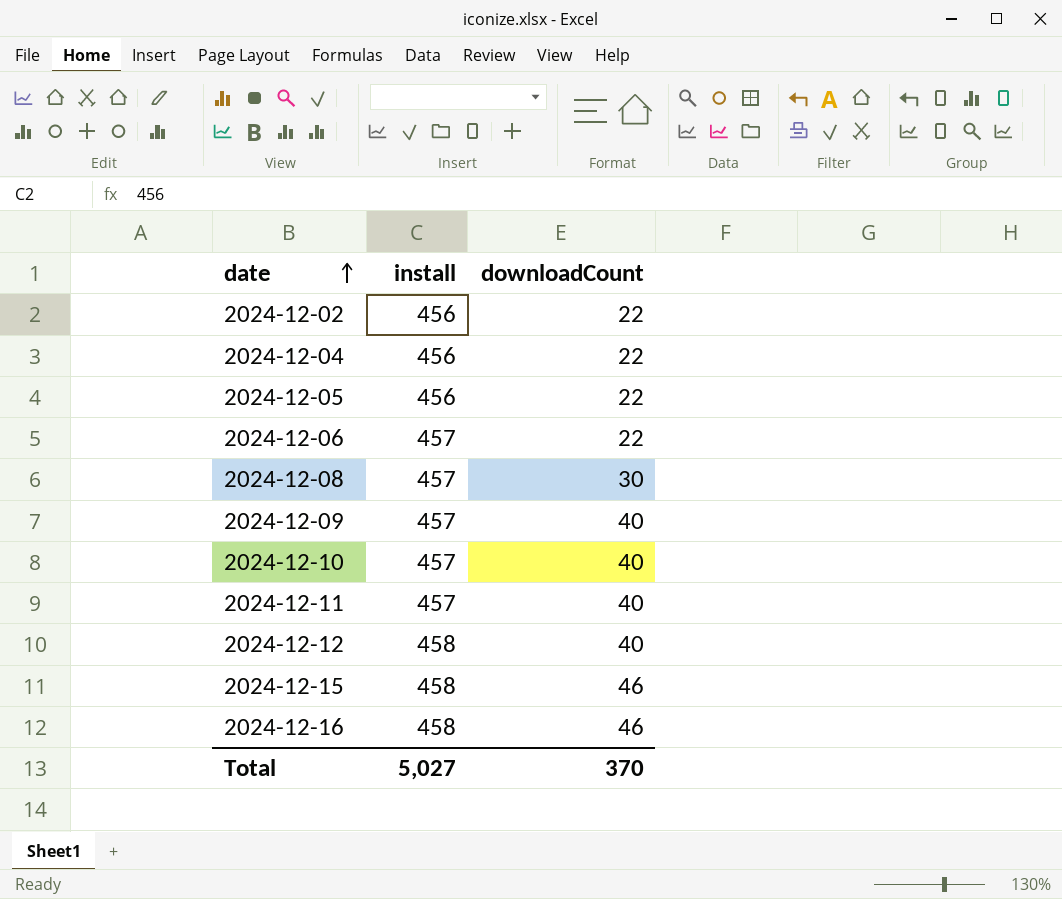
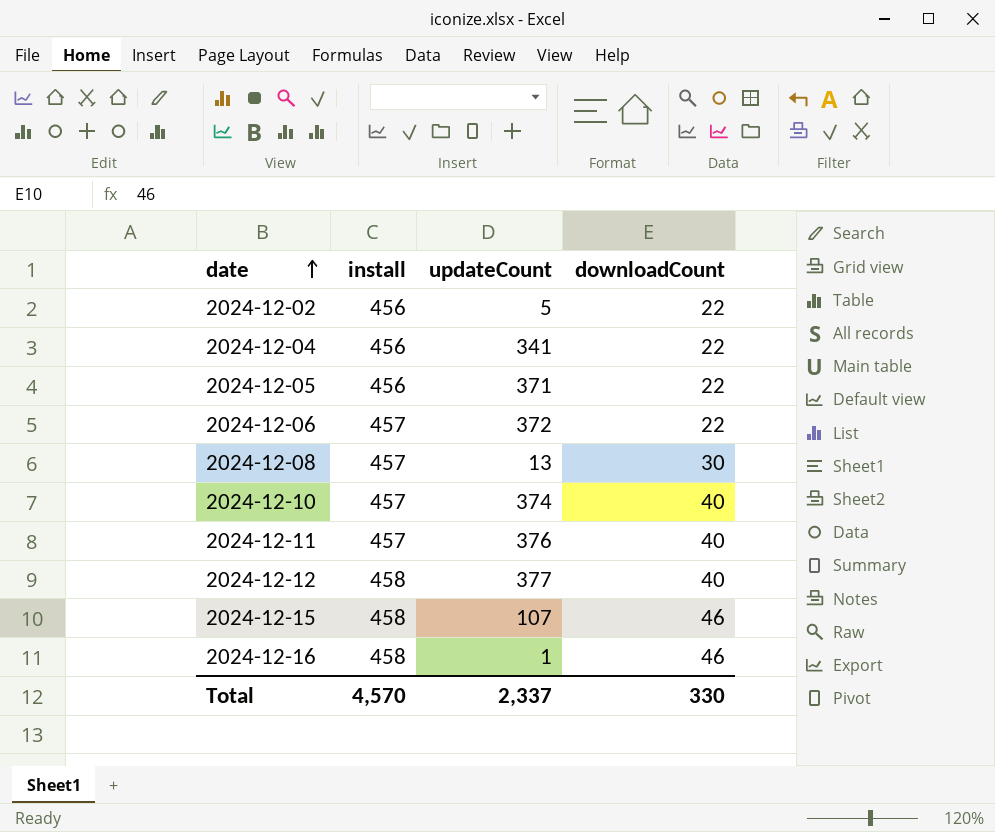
column updateCount | position: none -> 3
row 2024-12-09: 457 | 40 -> none
Total | install: 5,027 -> 4,570
Total | downloadCount: 370 -> 330

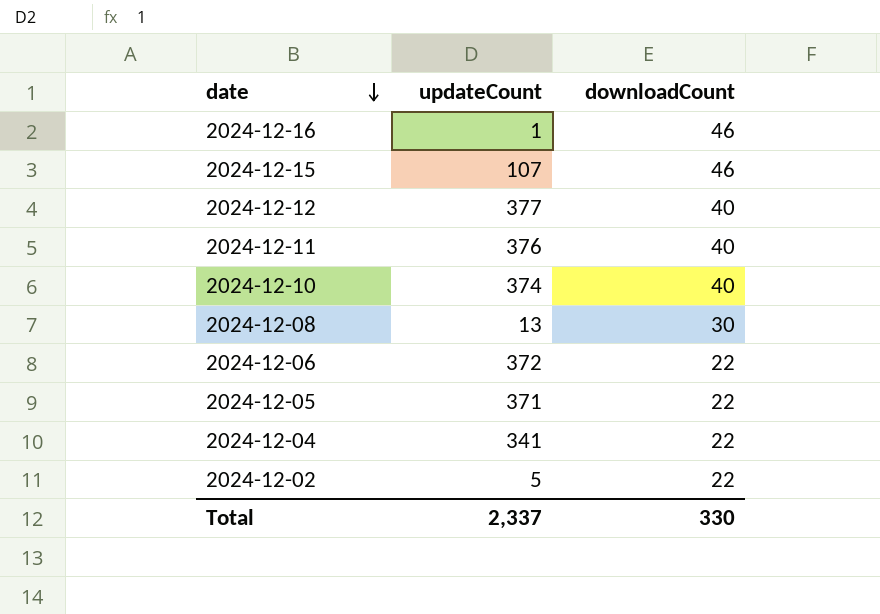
row order: date ascending -> date descending
column install | position: 2 -> none

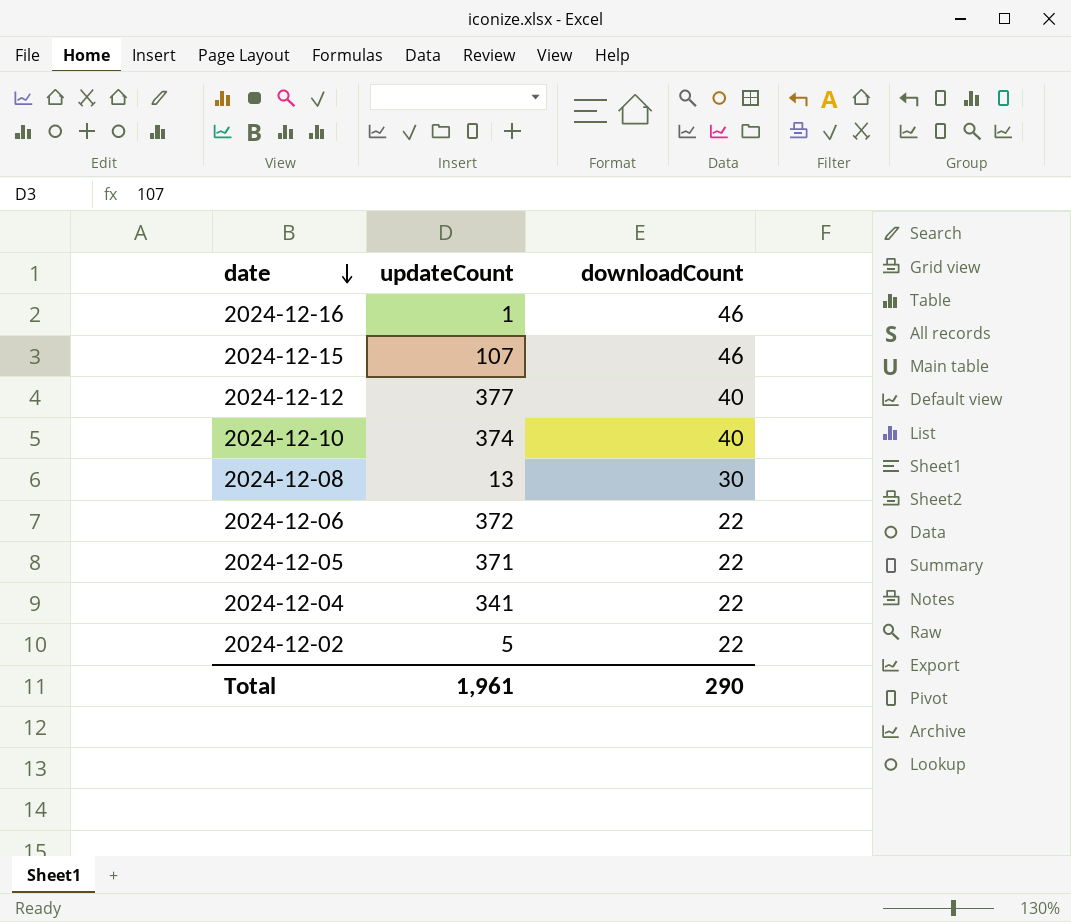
row 2024-12-11: 376 | 40 -> none
Total | updateCount: 2,337 -> 1,961
Total | downloadCount: 330 -> 290

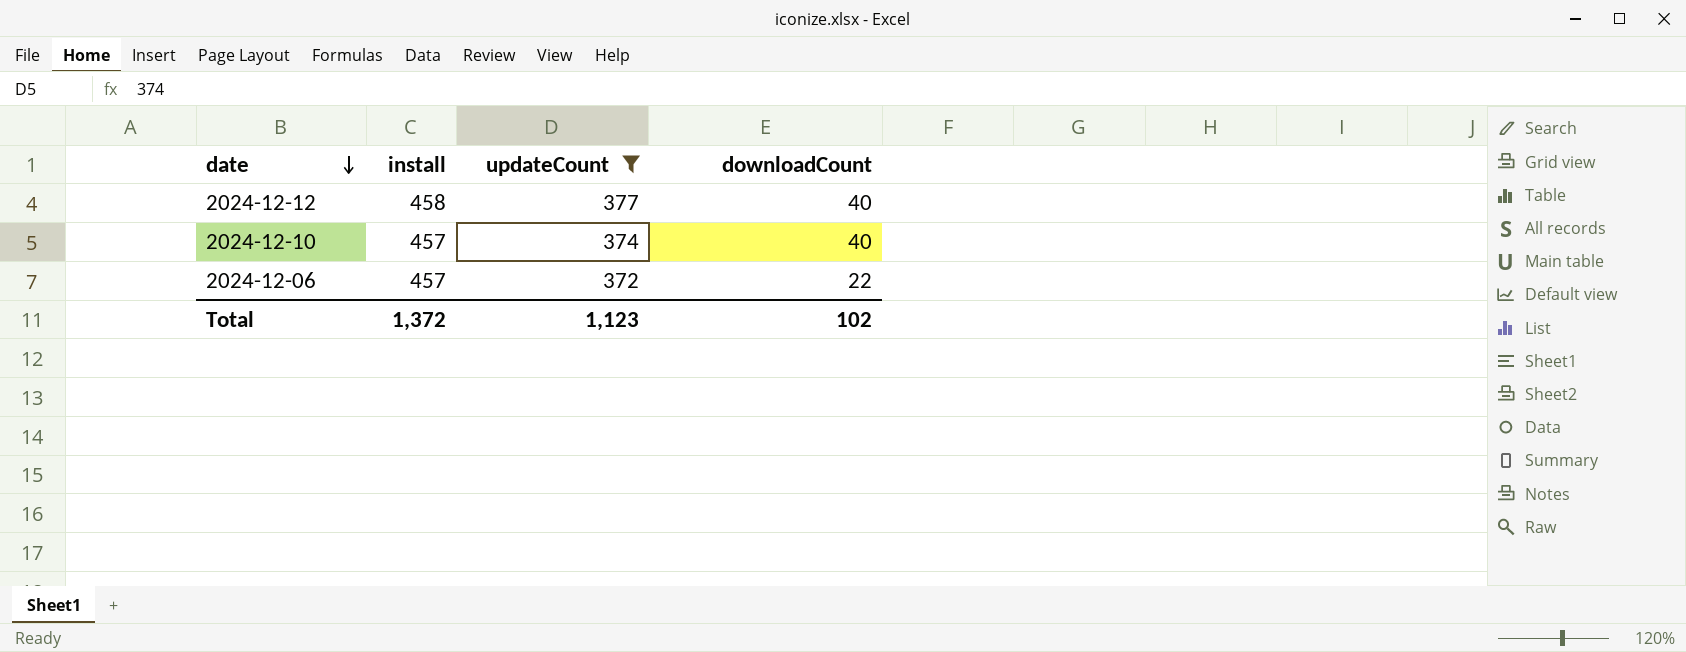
filter: none -> updateCount >= 372
column install | position: none -> 2
Total | updateCount: 1,961 -> 1,123
Total | downloadCount: 290 -> 102

